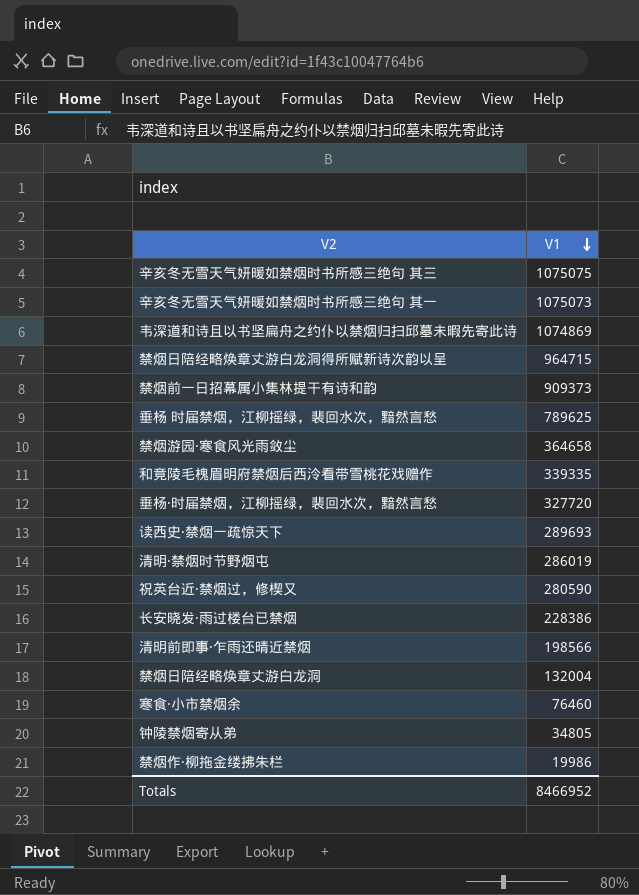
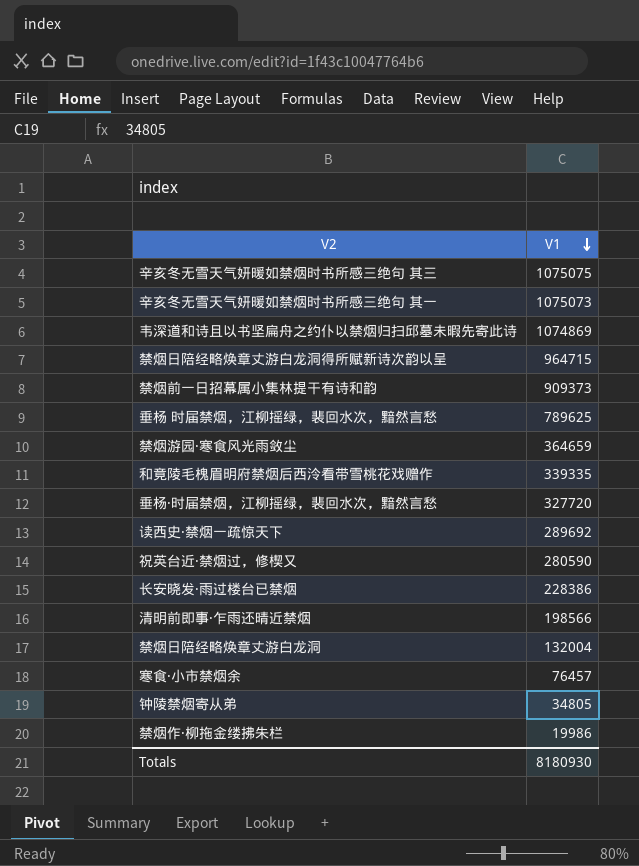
row 清明·禁烟时节野烟屯: 286019 -> none
禁烟游园·寒食风光雨敛尘 | V1: 364658 -> 364659
读西史·禁烟一疏惊天下 | V1: 289693 -> 289692
寒食·小市禁烟余 | V1: 76460 -> 76457
Totals | V1: 8466952 -> 8180930

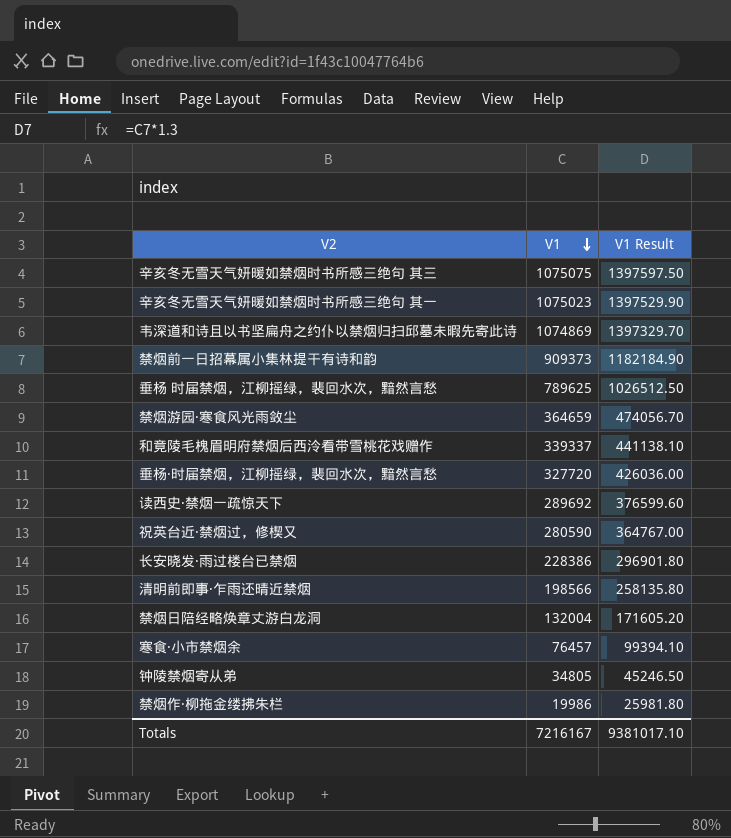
column V1 Result | formula: none -> [V1] * 1.3
row 禁烟日陪经略焕章丈游白龙洞得所赋新诗次韵以呈: 964715 -> none
辛亥冬无雪天气妍暖如禁烟时书所感三绝句 其一 | V1: 1075073 -> 1075023
和竟陵毛槐眉明府禁烟后西泠看带雪桃花戏赠作 | V1: 339335 -> 339337
Totals | V1: 8180930 -> 7216167

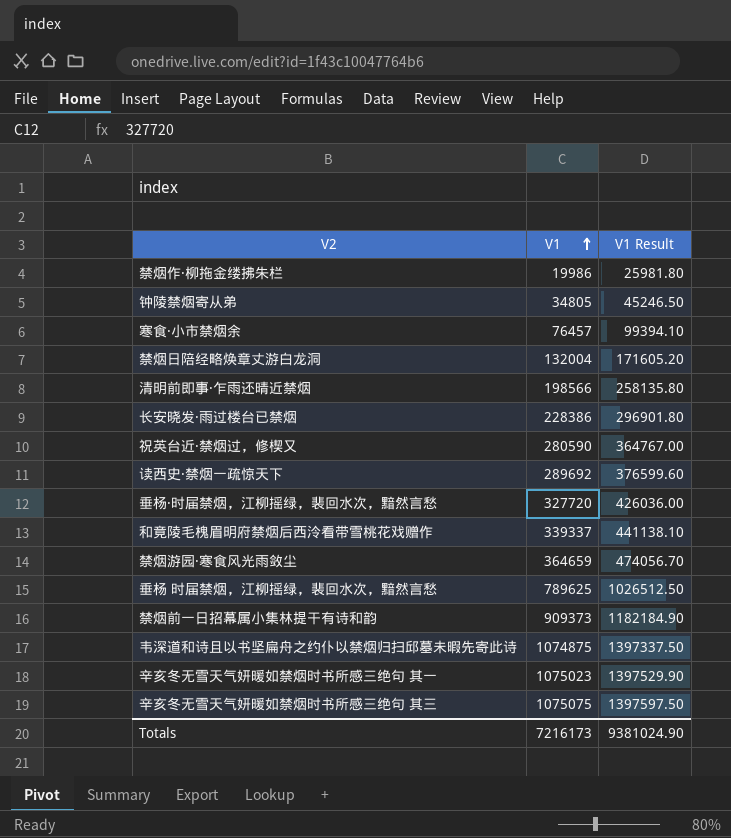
row order: V1 descending -> V1 ascending
韦深道和诗且以书坚扁舟之约仆以禁烟归扫邱墓未暇先寄此诗 | V1: 1074869 -> 1074875
韦深道和诗且以书坚扁舟之约仆以禁烟归扫邱墓未暇先寄此诗 | V1 Result: 1397329.70 -> 1397337.50
Totals | V1: 7216167 -> 7216173
Totals | V1 Result: 9381017.10 -> 9381024.90

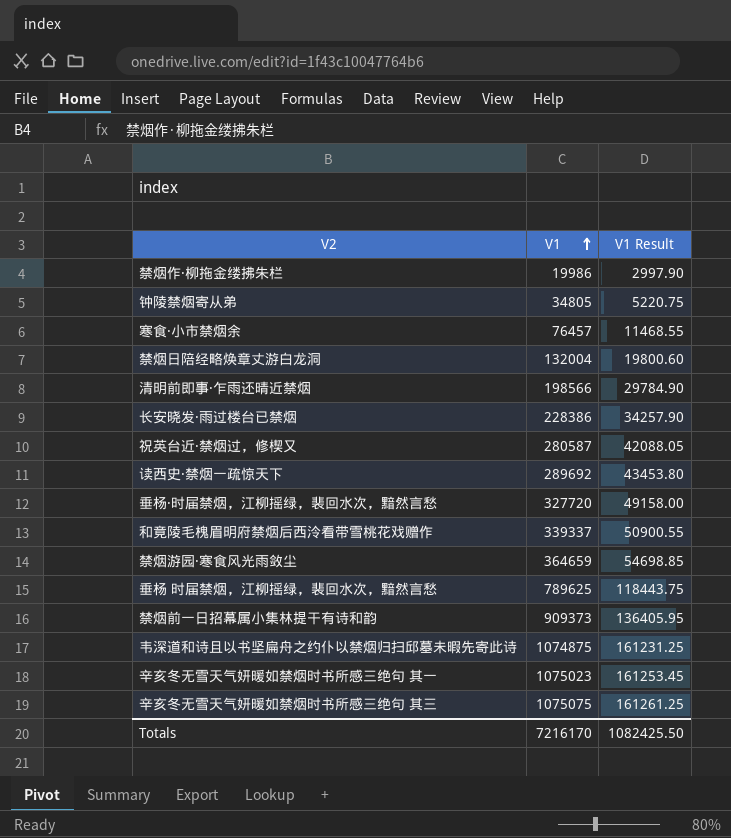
column V1 Result | formula: [V1] * 1.3 -> [V1] * 0.15
祝英台近·禁烟过，修楔又 | V1: 280590 -> 280587
Totals | V1: 7216173 -> 7216170
Totals | V1 Result: 9381024.90 -> 1082425.50

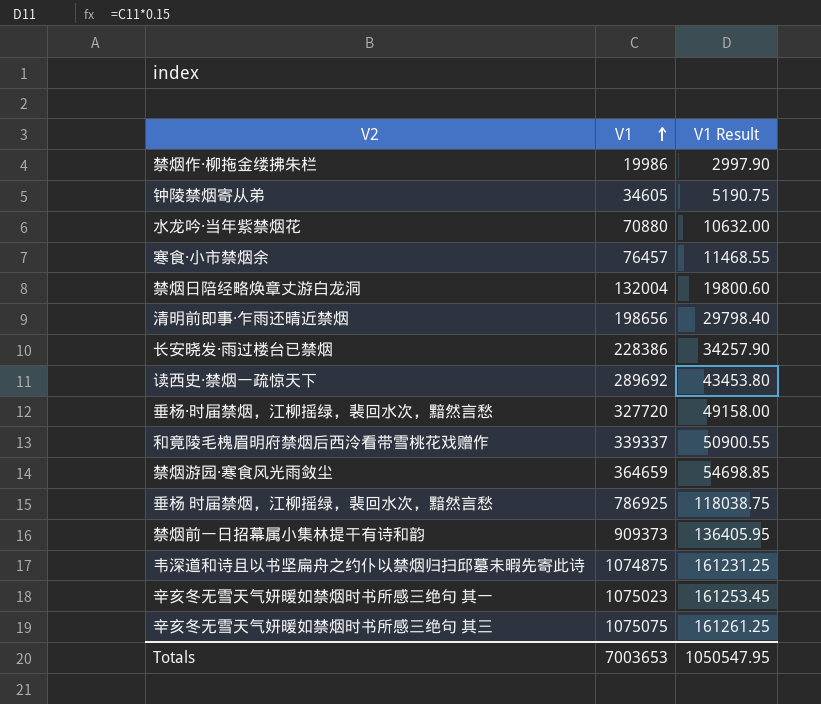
row 祝英台近·禁烟过，修楔又: 280587 | 42088.05 -> none
钟陵禁烟寄从弟 | V1: 34805 -> 34605
钟陵禁烟寄从弟 | V1 Result: 5220.75 -> 5190.75
row 水龙吟·当年紫禁烟花: none -> 70880 | 10632.00
清明前即事·乍雨还晴近禁烟 | V1: 198566 -> 198656
清明前即事·乍雨还晴近禁烟 | V1 Result: 29784.90 -> 29798.40
垂杨 时届禁烟，江柳摇绿，裴回水次，黯然言愁 | V1: 789625 -> 786925
垂杨 时届禁烟，江柳摇绿，裴回水次，黯然言愁 | V1 Result: 118443.75 -> 118038.75
Totals | V1: 7216170 -> 7003653
Totals | V1 Result: 1082425.50 -> 1050547.95

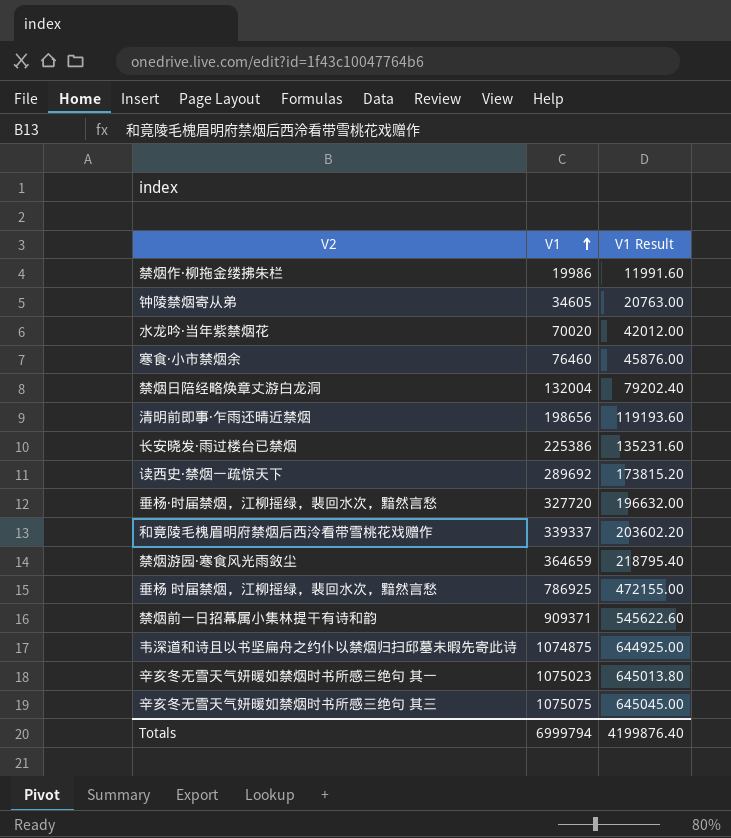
column V1 Result | formula: [V1] * 0.15 -> [V1] * 0.6
水龙吟·当年紫禁烟花 | V1: 70880 -> 70020
寒食·小市禁烟余 | V1: 76457 -> 76460
长安晓发·雨过楼台已禁烟 | V1: 228386 -> 225386
禁烟前一日招幕属小集林提干有诗和韵 | V1: 909373 -> 909371
Totals | V1: 7003653 -> 6999794
Totals | V1 Result: 1050547.95 -> 4199876.40

